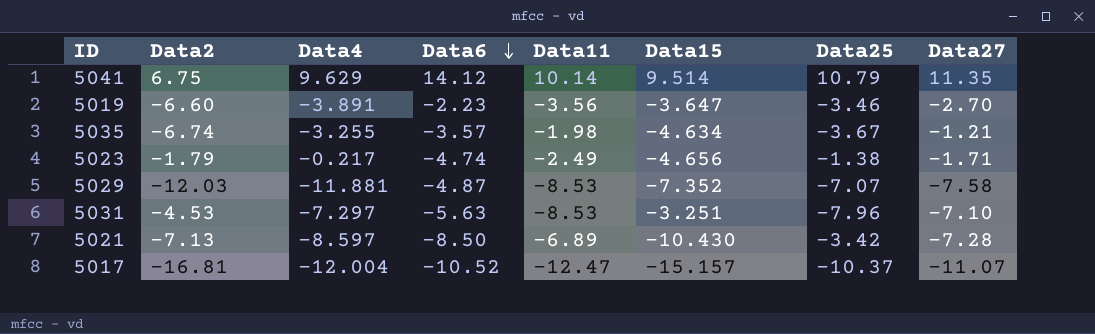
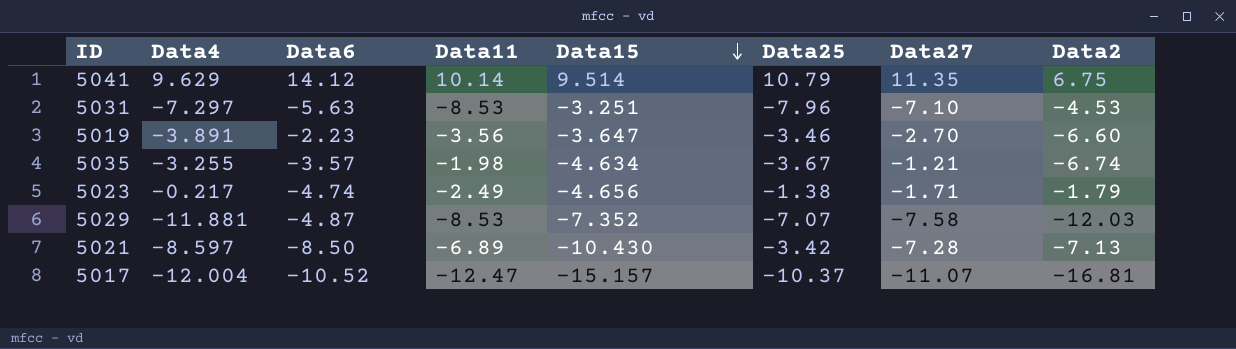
row order: Data6 descending -> Data15 descending
column Data2 | position: 2 -> 8

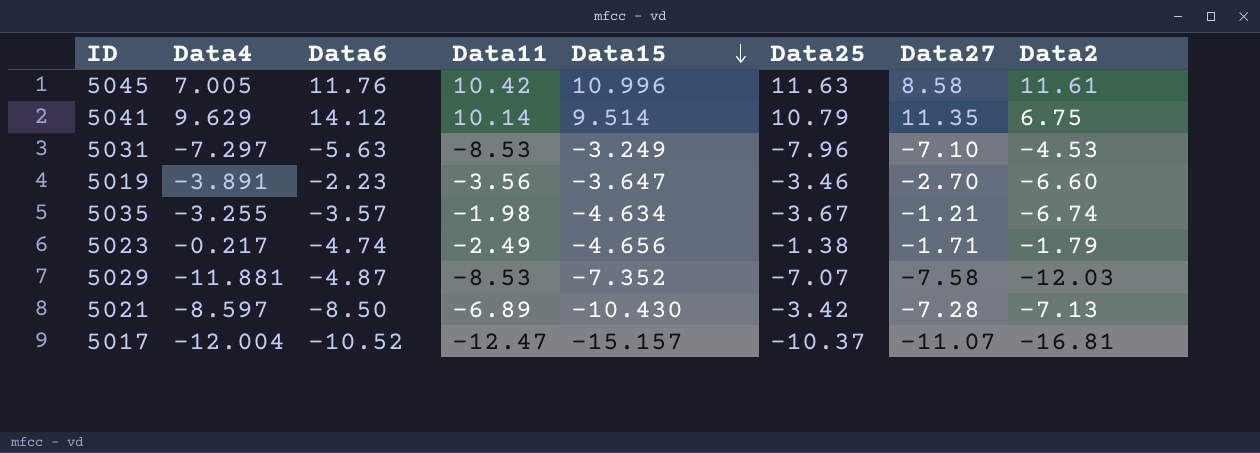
row 5045: none -> 7.005 | 11.76 | 10.42 | 10.996 | 11.63 | 8.58 | 11.61
5031 | Data15: -3.251 -> -3.249

